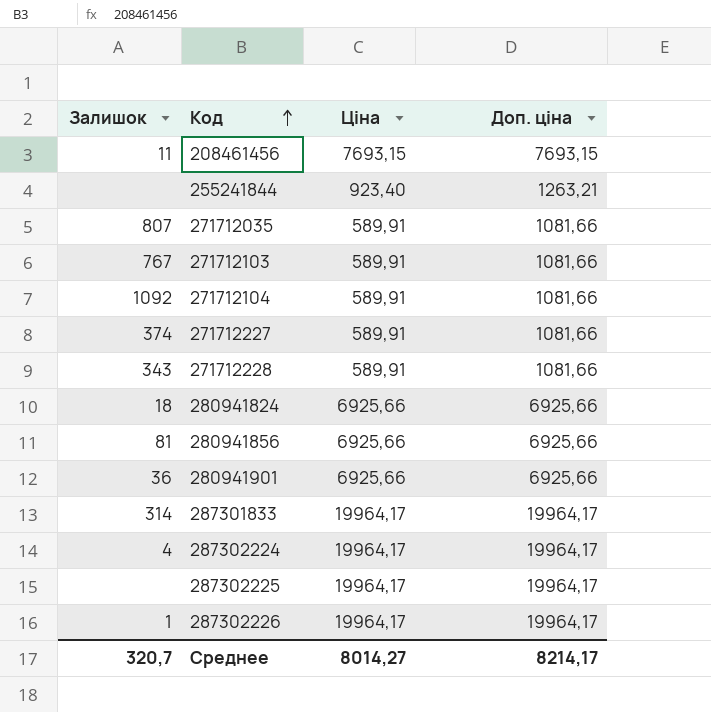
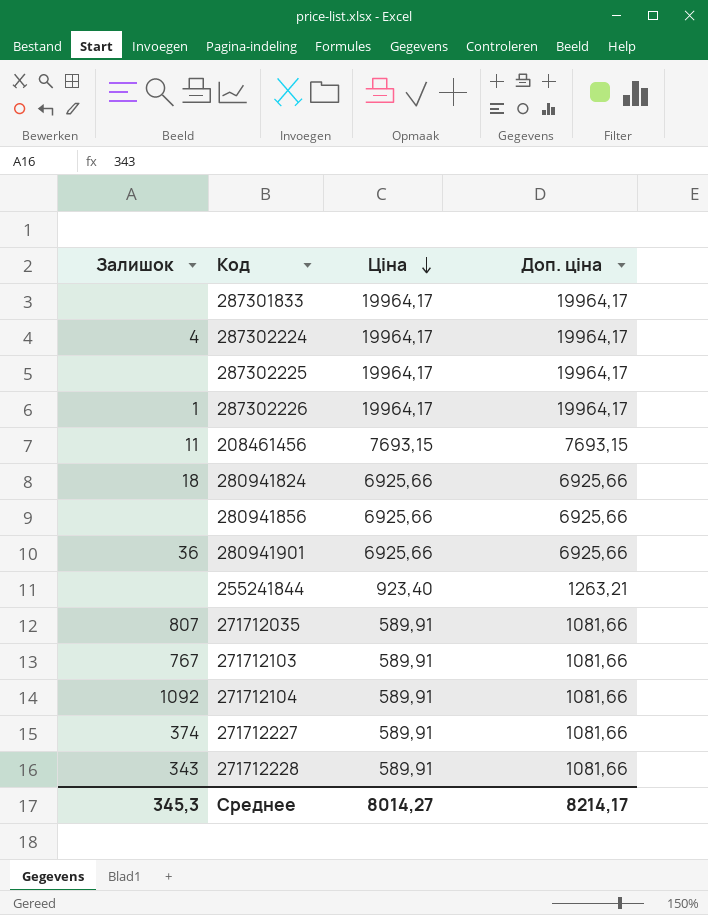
row order: Код ascending -> Ціна descending
287301833 | Залишок: 314 -> none
280941856 | Залишок: 81 -> none
Среднее | Залишок: 320,7 -> 345,3

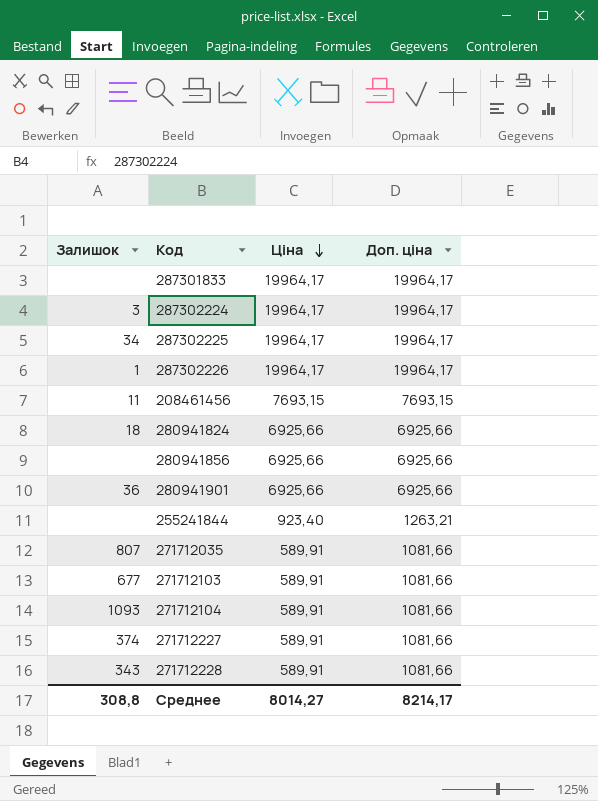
287302224 | Залишок: 4 -> 3
287302225 | Залишок: none -> 34
271712103 | Залишок: 767 -> 677
271712104 | Залишок: 1092 -> 1093
Среднее | Залишок: 345,3 -> 308,8

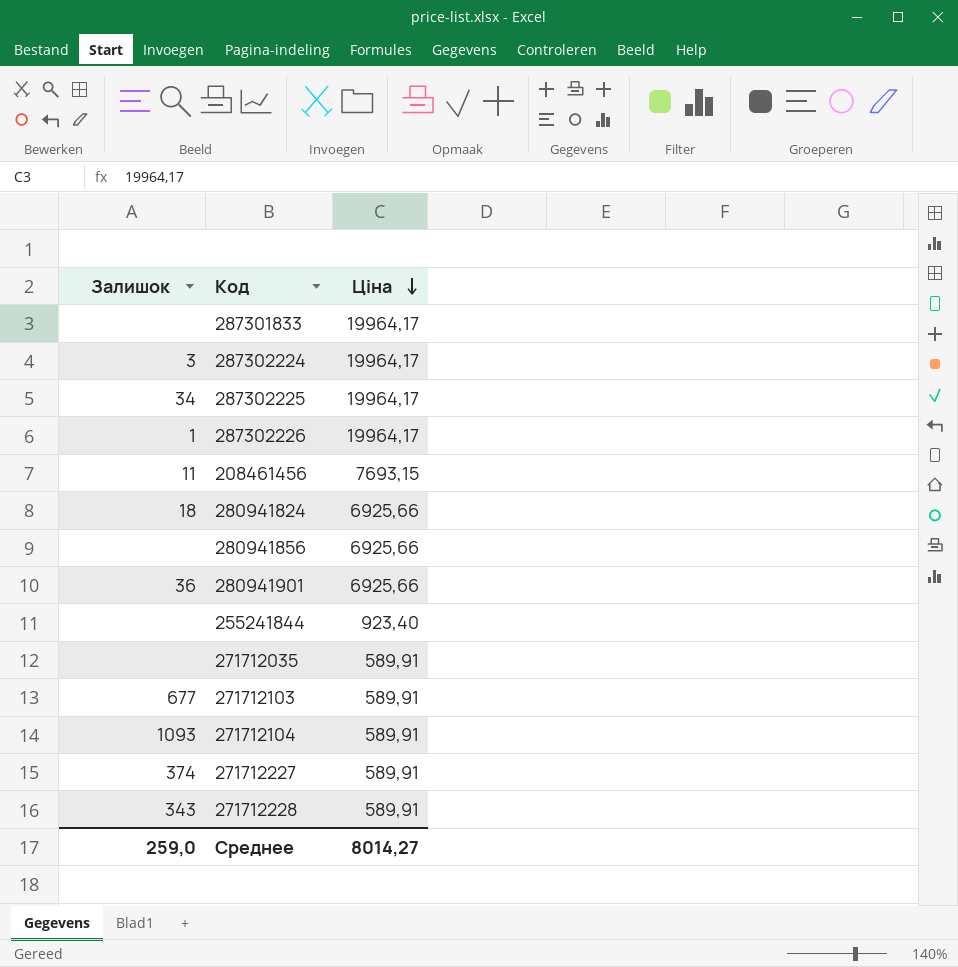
column Доп. ціна | position: 4 -> none
271712035 | Залишок: 807 -> none
Среднее | Залишок: 308,8 -> 259,0

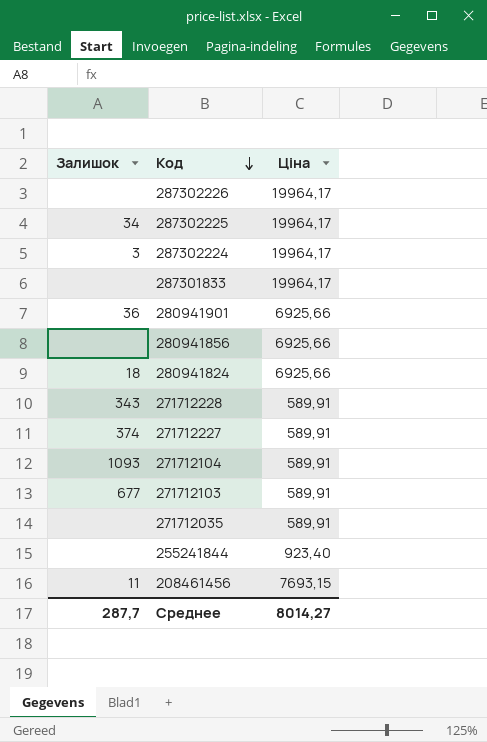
row order: Ціна descending -> Код descending
287302226 | Залишок: 1 -> none
Среднее | Залишок: 259,0 -> 287,7

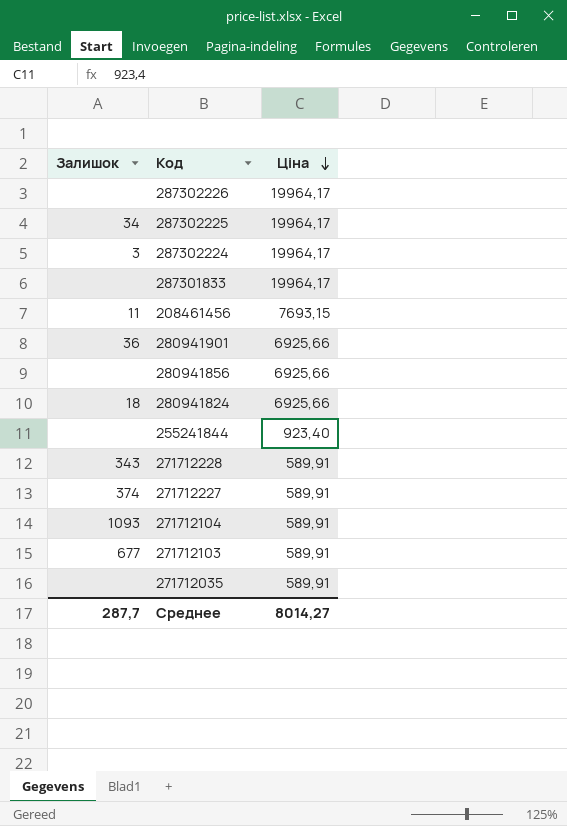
row order: Код descending -> Ціна descending

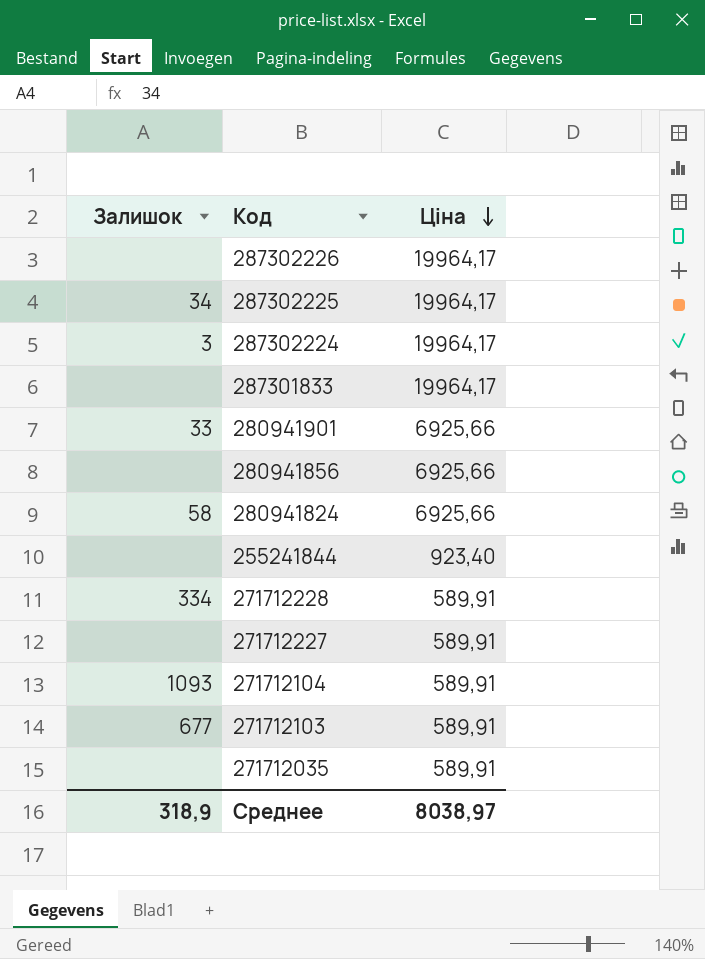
row 208461456: 11 | 7693,15 -> none
280941901 | Залишок: 36 -> 33
280941824 | Залишок: 18 -> 58
271712228 | Залишок: 343 -> 334
271712227 | Залишок: 374 -> none
Среднее | Залишок: 287,7 -> 318,9
Среднее | Ціна: 8014,27 -> 8038,97

